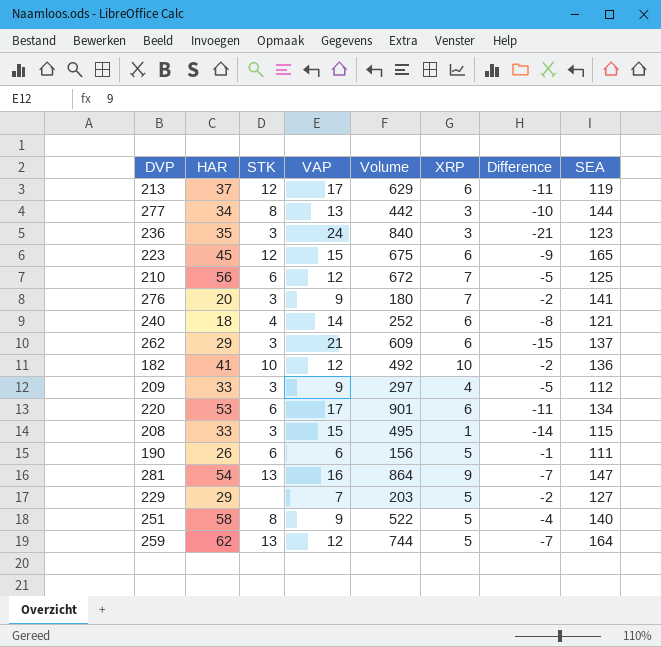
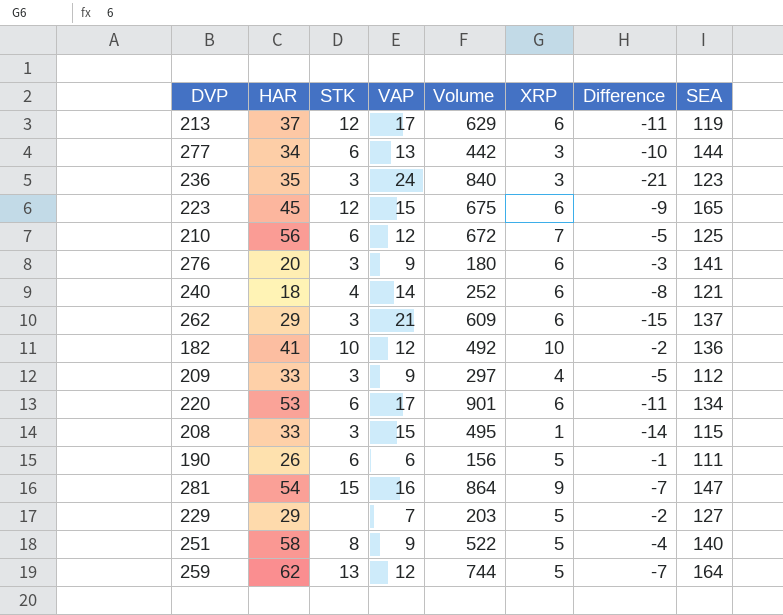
277 | STK: 8 -> 6
276 | XRP: 7 -> 6
276 | Difference: -2 -> -3
281 | STK: 13 -> 15

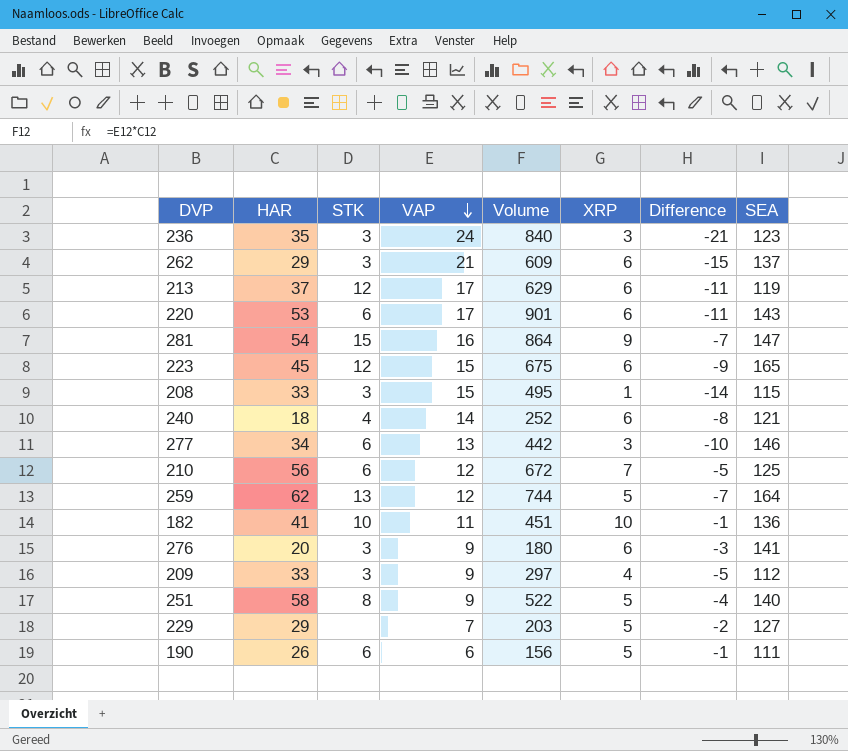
row order: none -> VAP descending
220 | SEA: 134 -> 143
277 | SEA: 144 -> 146
182 | VAP: 12 -> 11
182 | Volume: 492 -> 451
182 | Difference: -2 -> -1

